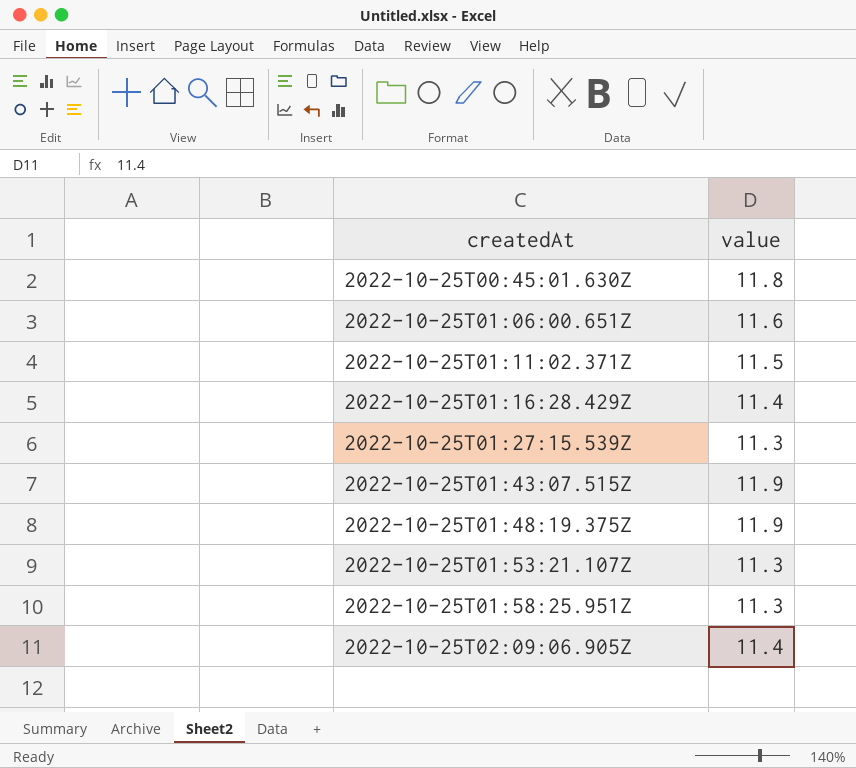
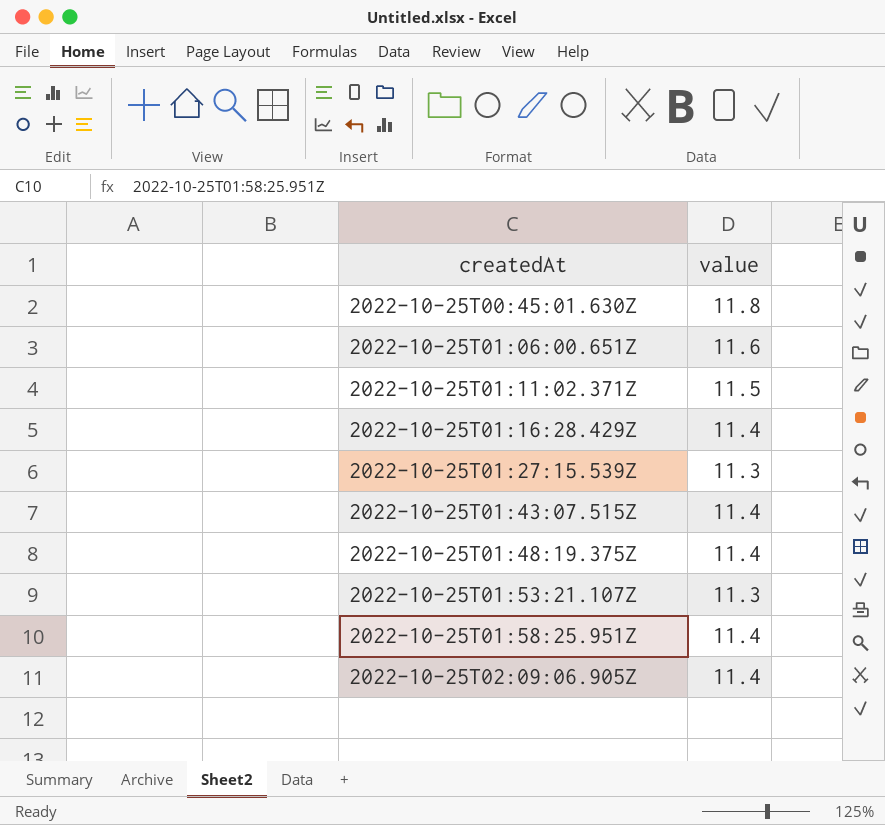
2022-10-25T01:43:07.515Z | value: 11.9 -> 11.4
2022-10-25T01:48:19.375Z | value: 11.9 -> 11.4
2022-10-25T01:58:25.951Z | value: 11.3 -> 11.4

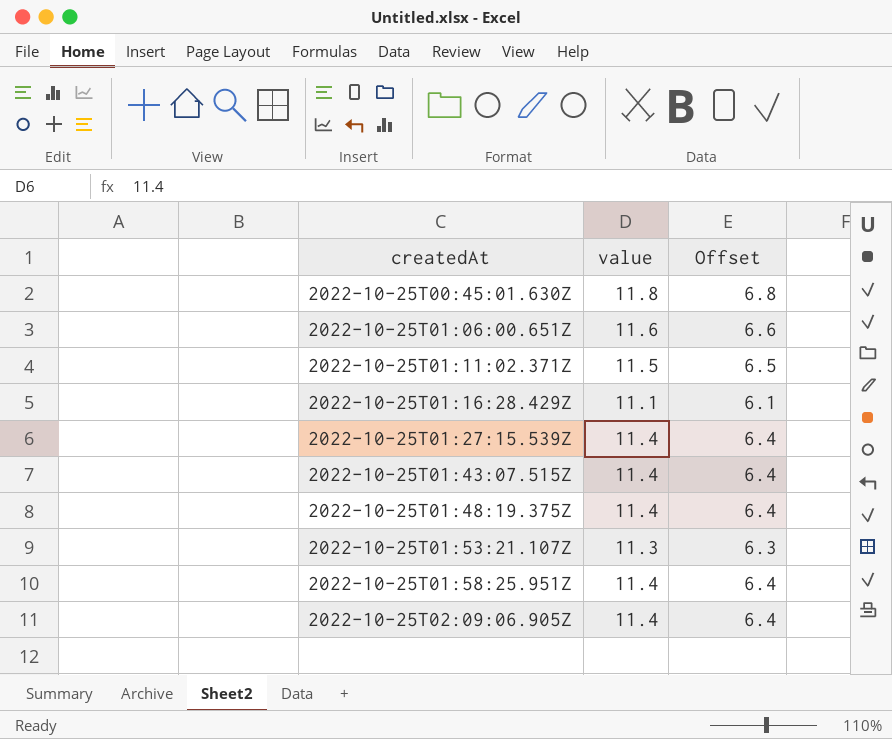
column Offset | formula: none -> [value] - 5
2022-10-25T01:16:28.429Z | value: 11.4 -> 11.1
2022-10-25T01:27:15.539Z | value: 11.3 -> 11.4

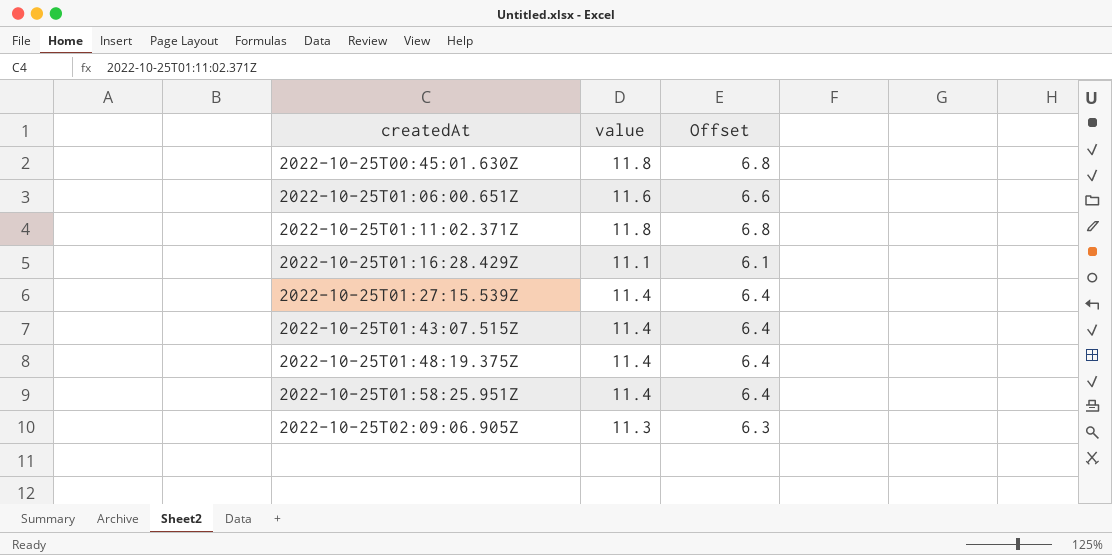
row 2022-10-25T01:53:21.107Z: 11.3 | 6.3 -> none
2022-10-25T01:11:02.371Z | value: 11.5 -> 11.8
2022-10-25T01:11:02.371Z | Offset: 6.5 -> 6.8
2022-10-25T02:09:06.905Z | value: 11.4 -> 11.3
2022-10-25T02:09:06.905Z | Offset: 6.4 -> 6.3

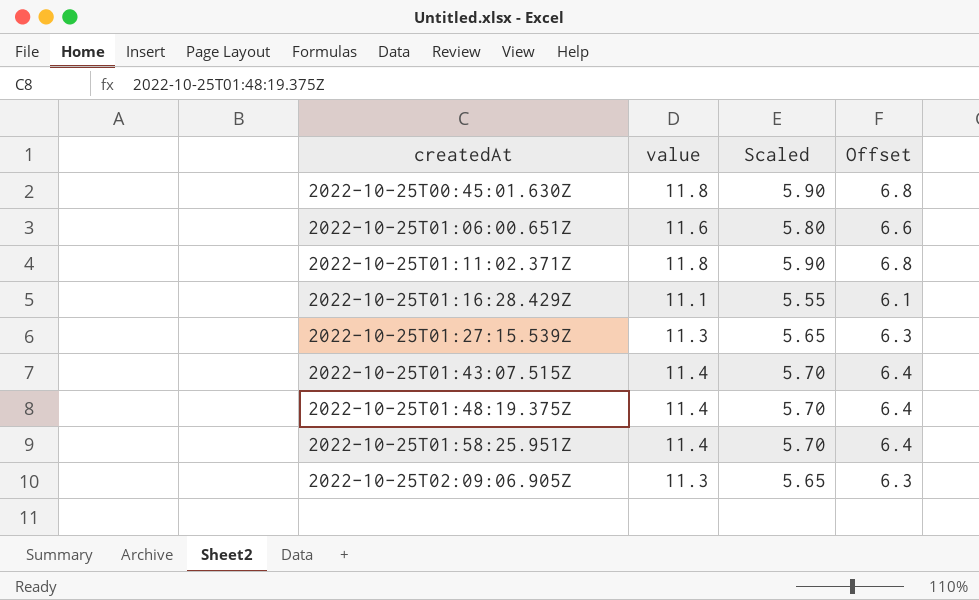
column Scaled | formula: none -> [value] * 0.5
2022-10-25T01:27:15.539Z | value: 11.4 -> 11.3
2022-10-25T01:27:15.539Z | Offset: 6.4 -> 6.3

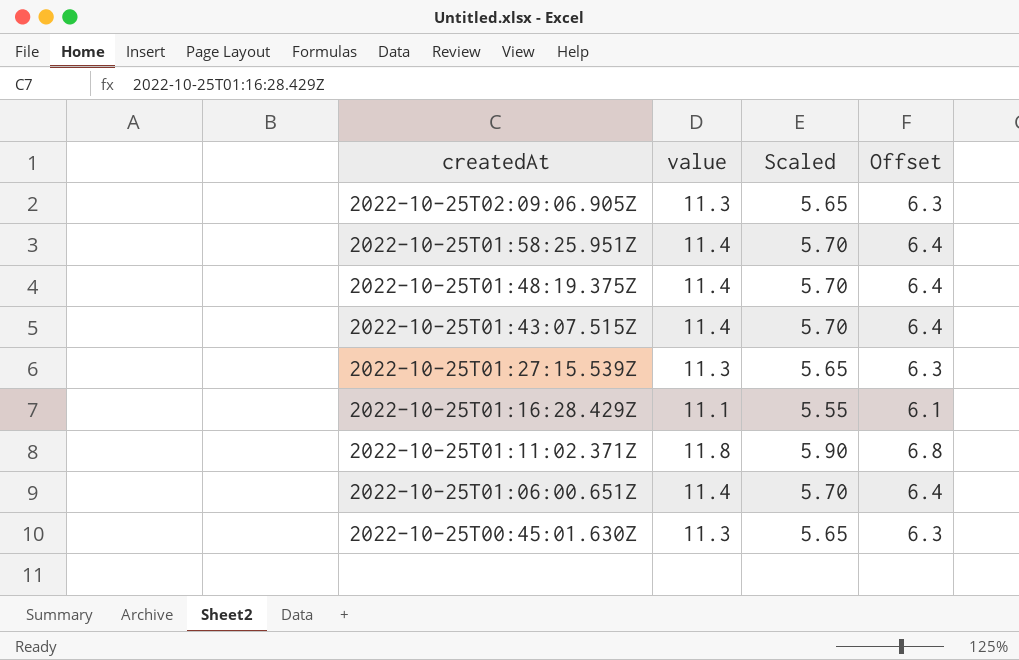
row order: createdAt ascending -> createdAt descending
2022-10-25T01:06:00.651Z | value: 11.6 -> 11.4
2022-10-25T01:06:00.651Z | Scaled: 5.80 -> 5.70
2022-10-25T01:06:00.651Z | Offset: 6.6 -> 6.4
2022-10-25T00:45:01.630Z | value: 11.8 -> 11.3
2022-10-25T00:45:01.630Z | Scaled: 5.90 -> 5.65
2022-10-25T00:45:01.630Z | Offset: 6.8 -> 6.3

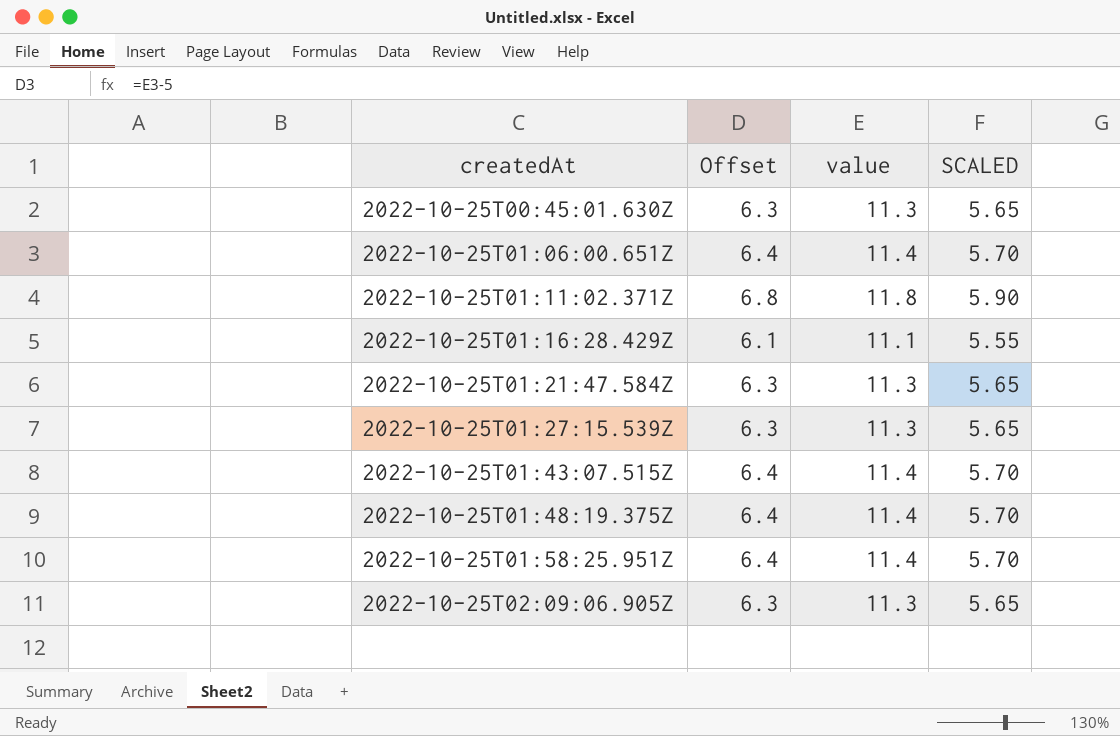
row order: createdAt descending -> createdAt ascending
column Offset | position: 4 -> 2
column name: Scaled -> SCALED
row 2022-10-25T01:21:47.584Z: none -> 6.3 | 11.3 | 5.65

